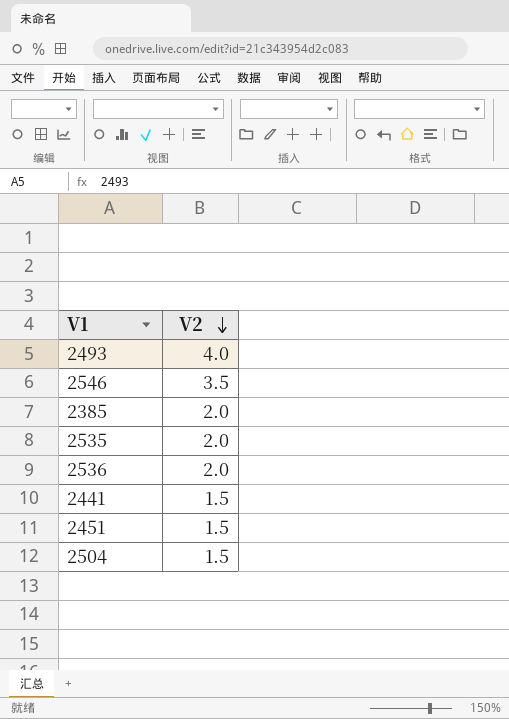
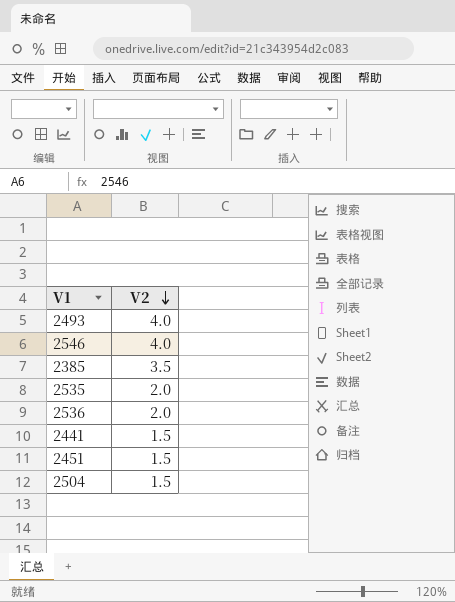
2546 | V2: 3.5 -> 4.0
2385 | V2: 2.0 -> 3.5

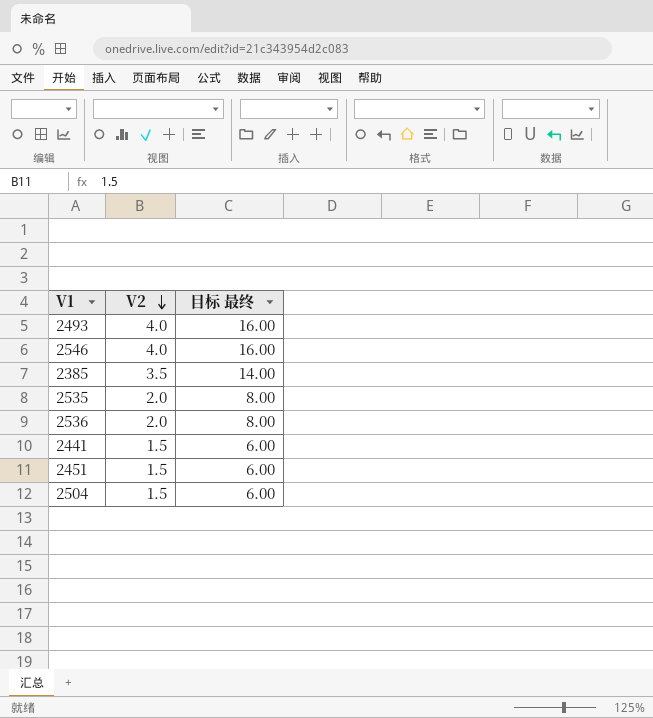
column 目标 最终 | formula: none -> [V2] * 4

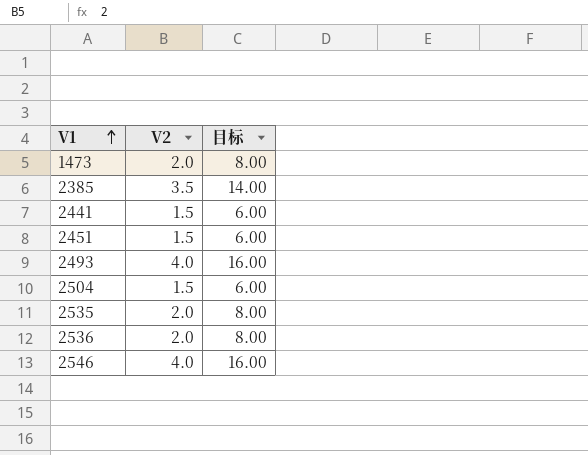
row order: V2 descending -> V1 ascending
column name: 目标 最终 -> 目标
row 1473: none -> 2.0 | 8.00

